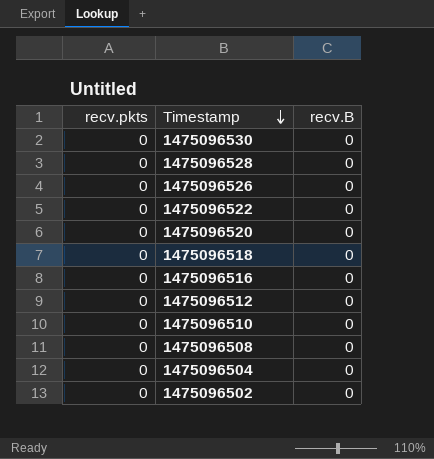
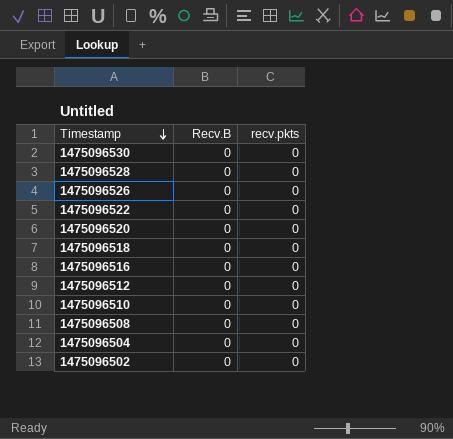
column name: recv.B -> Recv.B
column recv.pkts | position: 1 -> 3

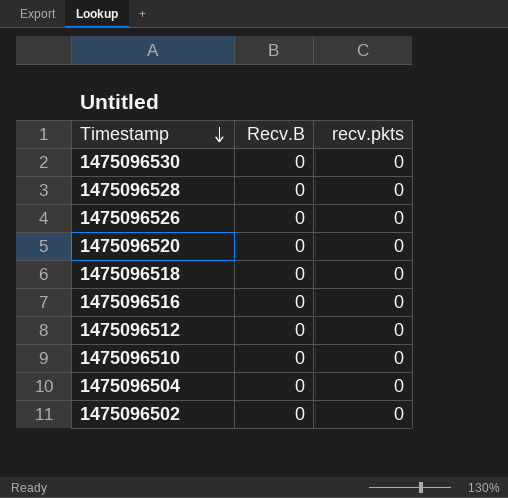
row 1475096522: 0 | 0 -> none
row 1475096508: 0 | 0 -> none

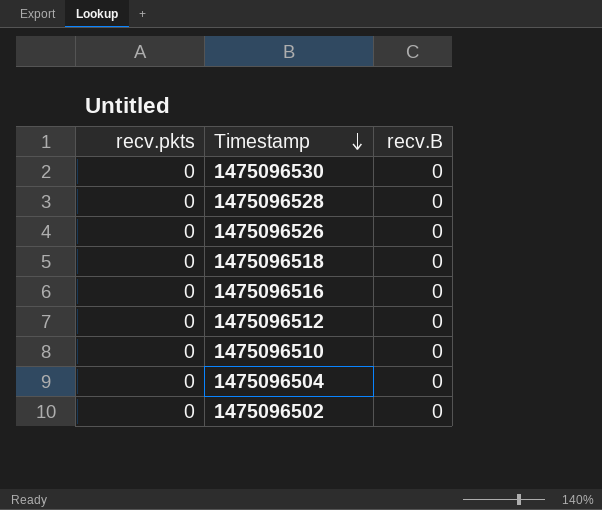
column recv.pkts | position: 3 -> 1
column name: Recv.B -> recv.B
row 1475096520: 0 | 0 -> none

